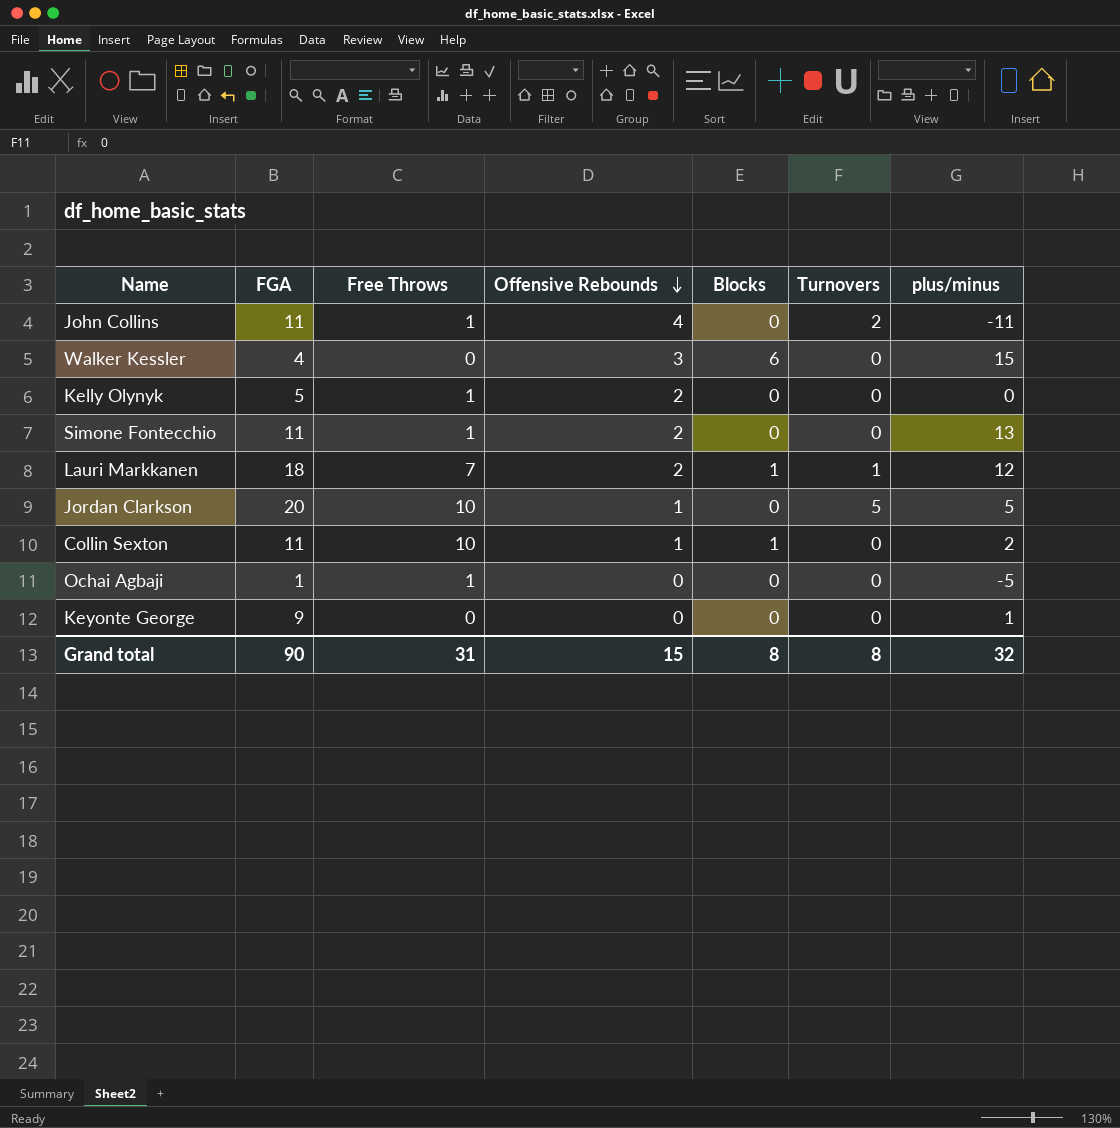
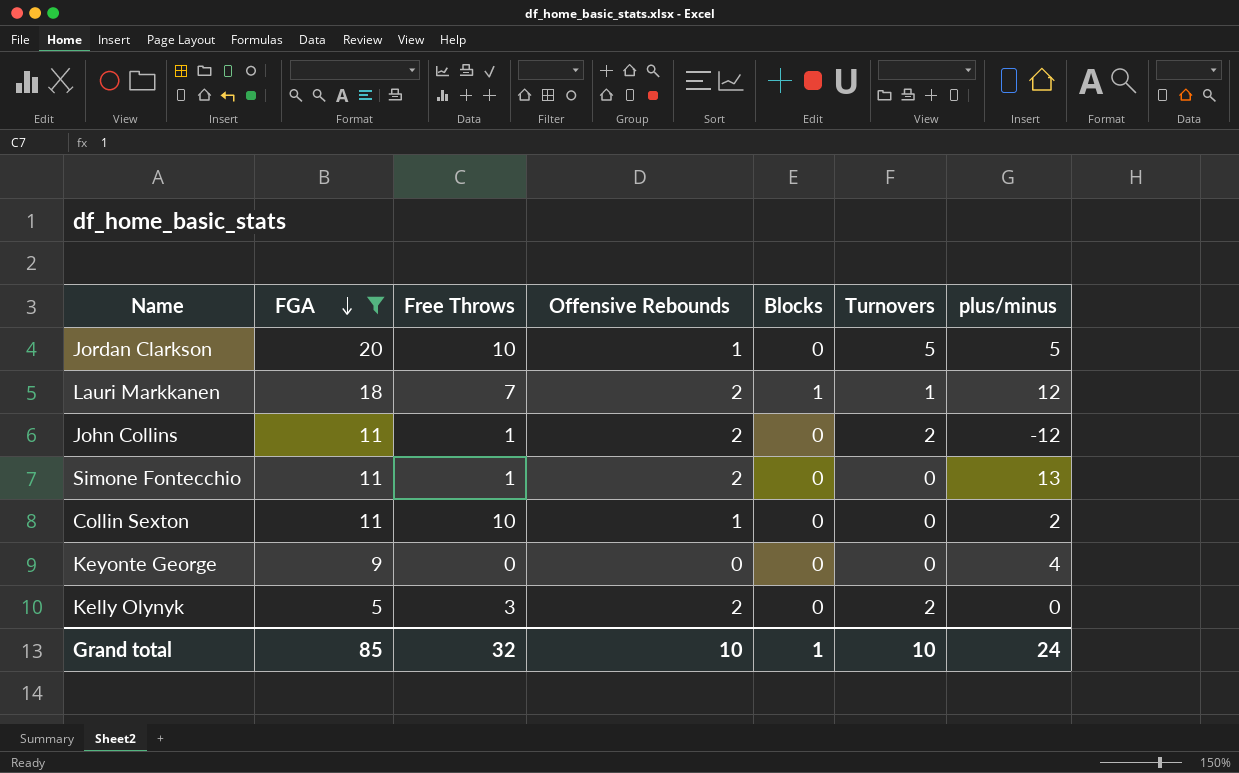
filter: none -> FGA >= 5
row order: Offensive Rebounds descending -> FGA descending
John Collins | Offensive Rebounds: 4 -> 2
John Collins | plus/minus: -11 -> -12
Collin Sexton | Blocks: 1 -> 0
Keyonte George | plus/minus: 1 -> 4
Kelly Olynyk | Free Throws: 1 -> 3
Kelly Olynyk | Turnovers: 0 -> 2
Grand total | FGA: 90 -> 85
Grand total | Free Throws: 31 -> 32
Grand total | Offensive Rebounds: 15 -> 10
Grand total | Blocks: 8 -> 1
Grand total | Turnovers: 8 -> 10
Grand total | plus/minus: 32 -> 24

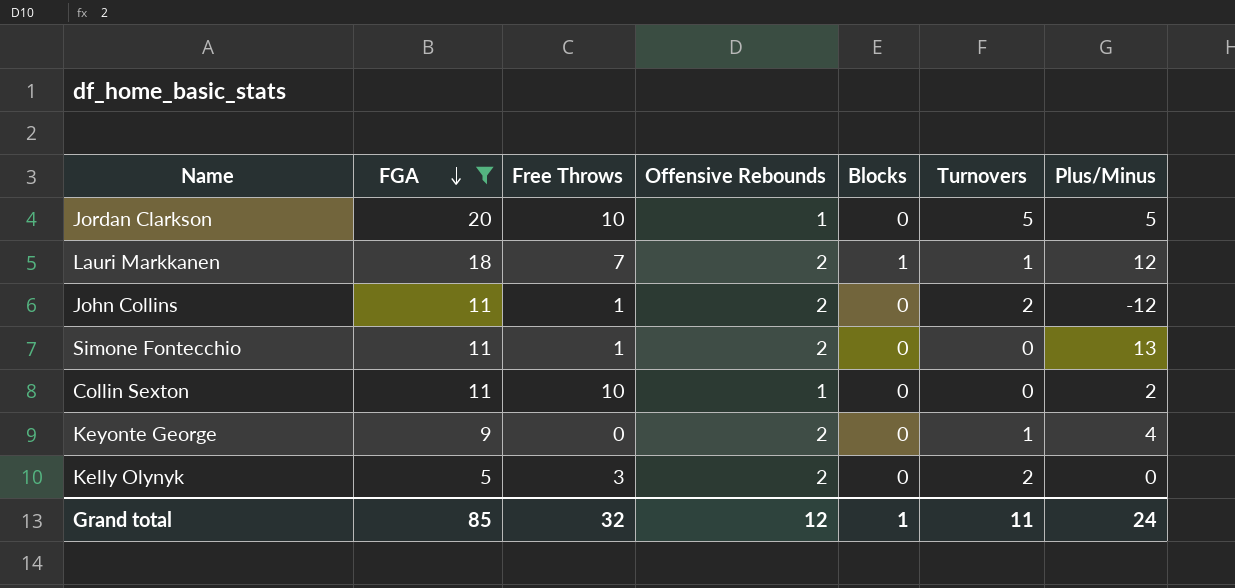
column name: plus/minus -> Plus/Minus
Keyonte George | Offensive Rebounds: 0 -> 2
Keyonte George | Turnovers: 0 -> 1
Grand total | Offensive Rebounds: 10 -> 12
Grand total | Turnovers: 10 -> 11

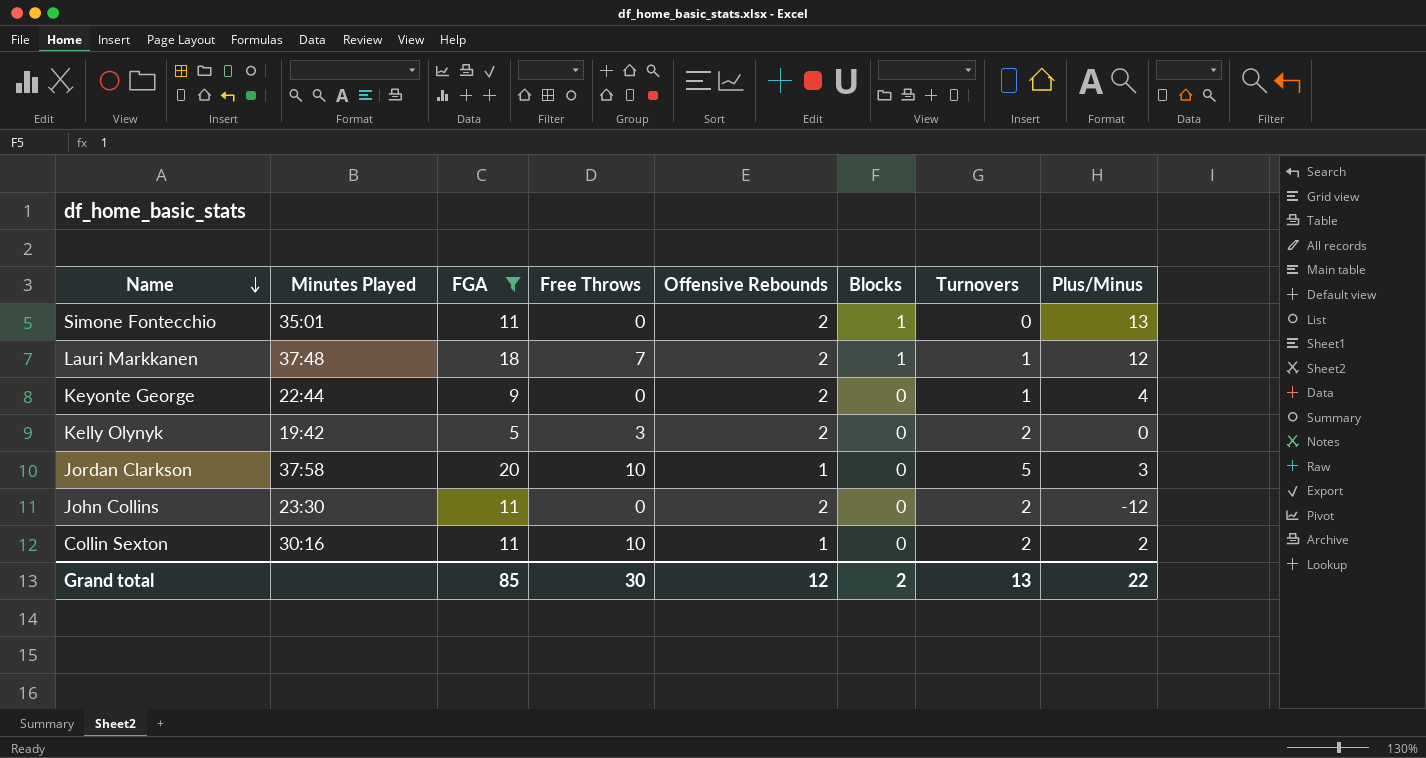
row order: FGA descending -> Name descending
column Minutes Played | position: none -> 2
Simone Fontecchio | Free Throws: 1 -> 0
Simone Fontecchio | Blocks: 0 -> 1
Jordan Clarkson | Plus/Minus: 5 -> 3
John Collins | Free Throws: 1 -> 0
Collin Sexton | Turnovers: 0 -> 2
Grand total | Free Throws: 32 -> 30
Grand total | Blocks: 1 -> 2
Grand total | Turnovers: 11 -> 13
Grand total | Plus/Minus: 24 -> 22

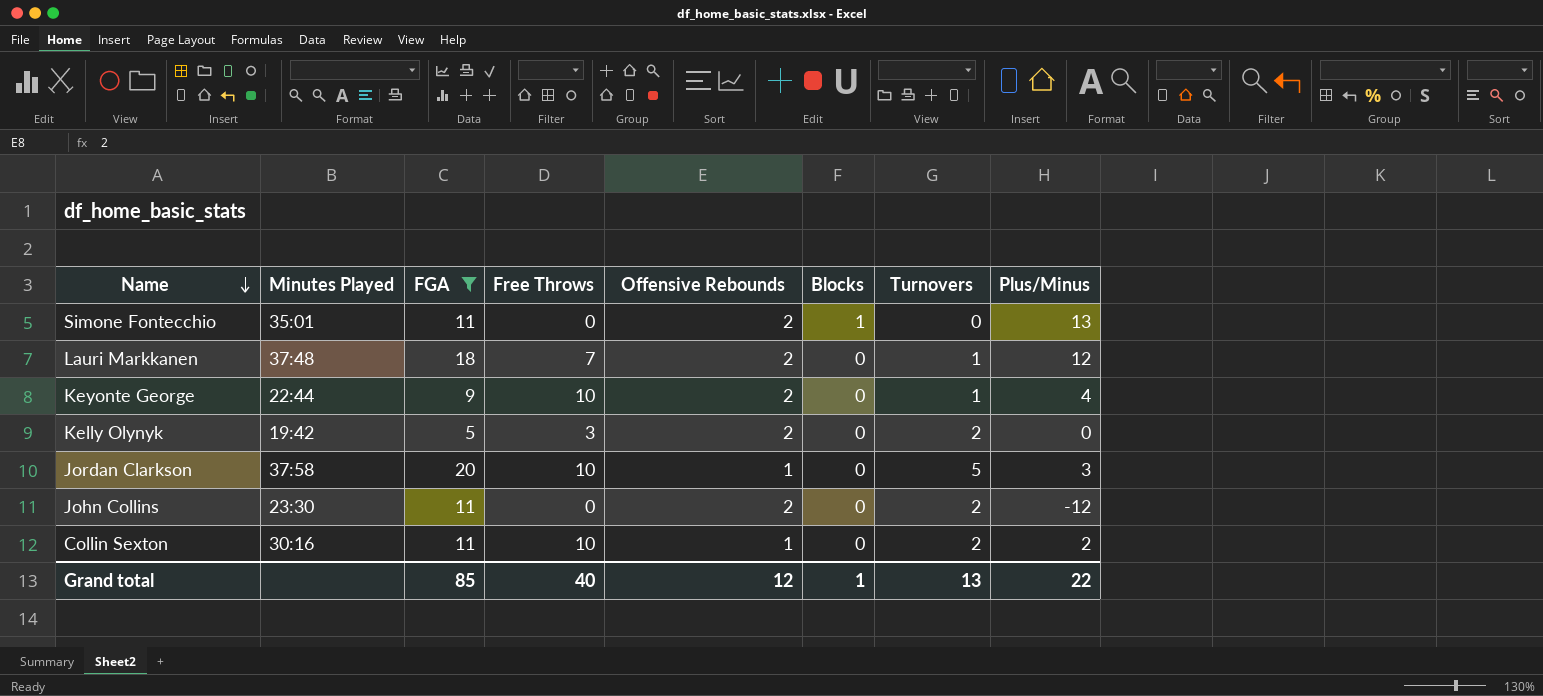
Lauri Markkanen | Blocks: 1 -> 0
Keyonte George | Free Throws: 0 -> 10
Grand total | Free Throws: 30 -> 40
Grand total | Blocks: 2 -> 1

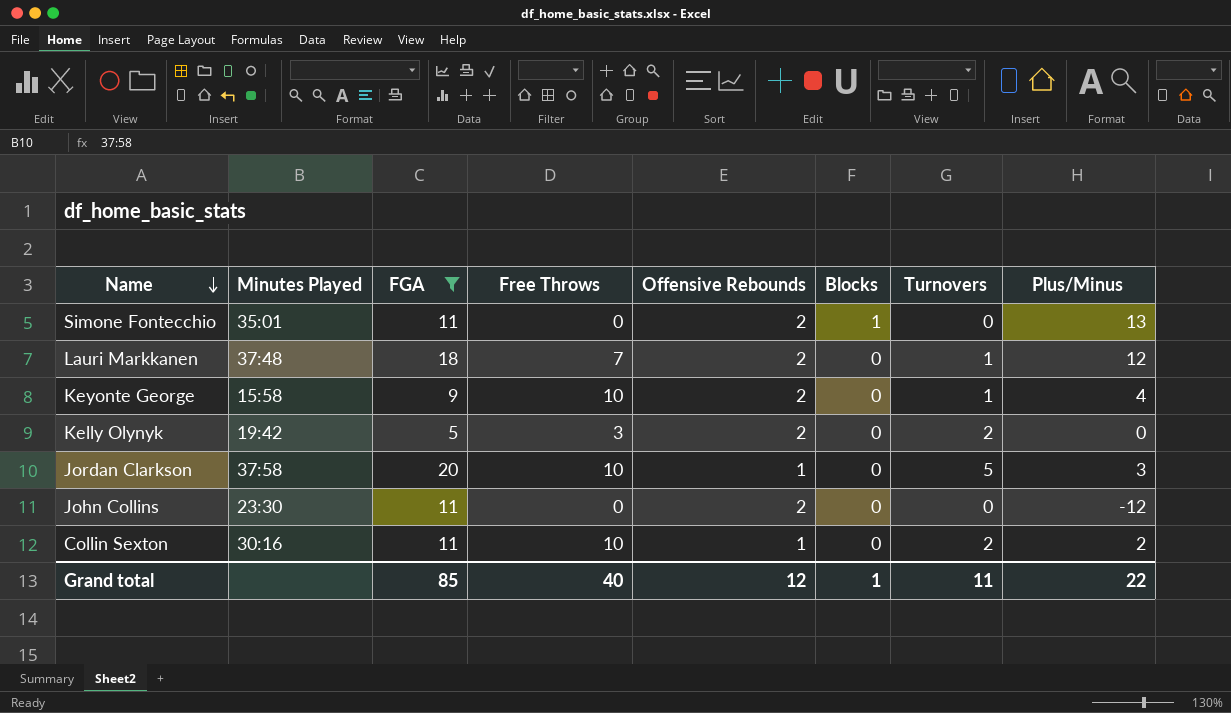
Keyonte George | Minutes Played: 22:44 -> 15:58
John Collins | Turnovers: 2 -> 0
Grand total | Turnovers: 13 -> 11

